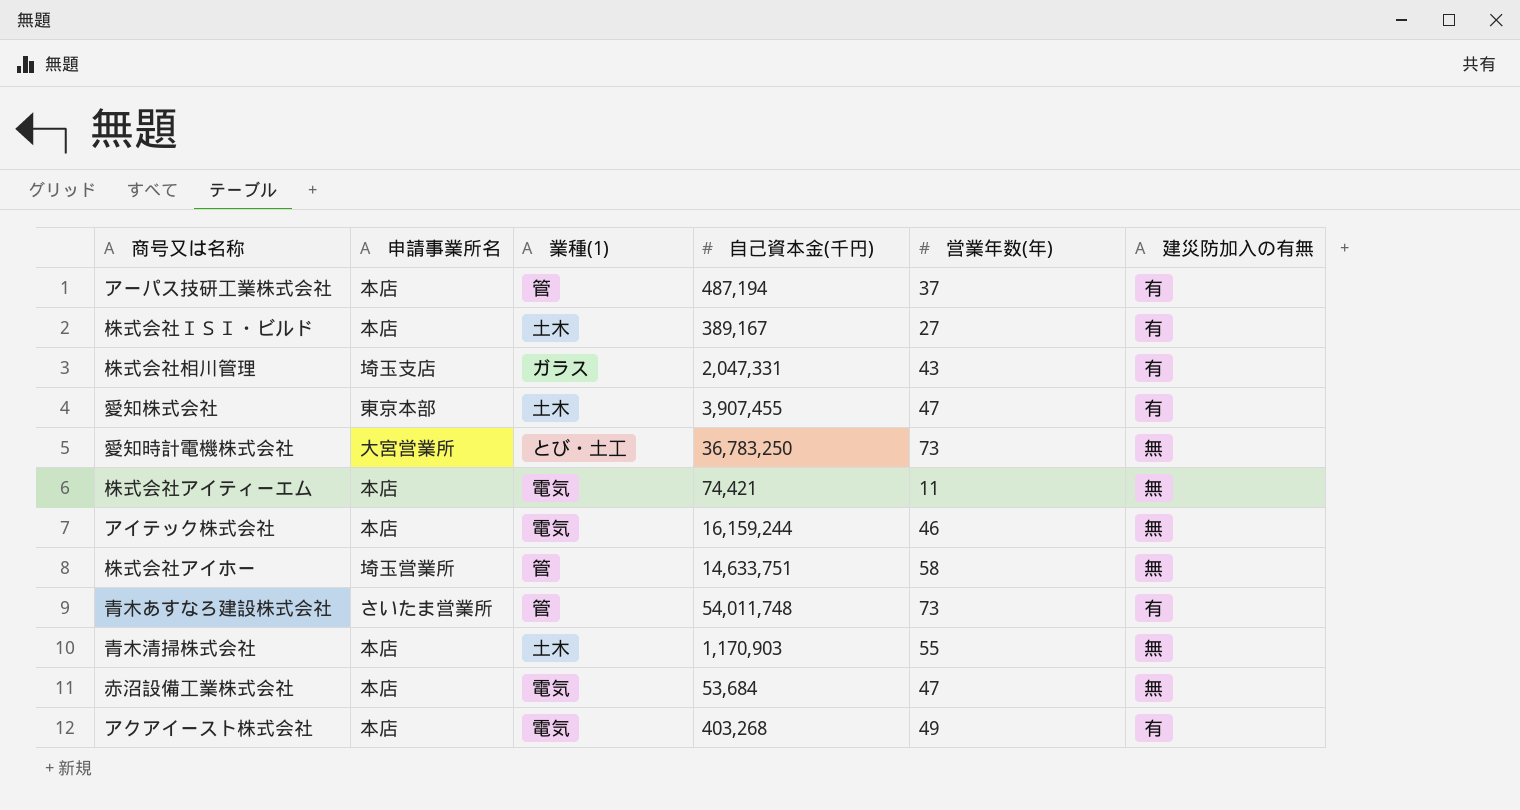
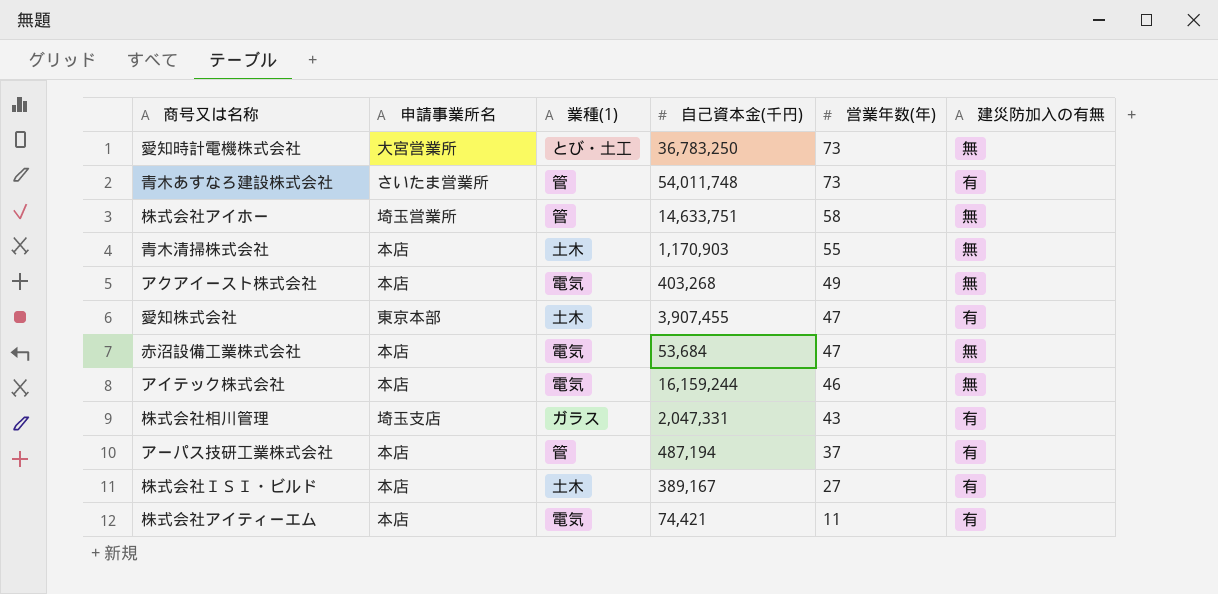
row order: none -> 営業年数(年) descending
アクアイースト株式会社 | 建災防加入の有無: 有 -> 無
株式会社アイティーエム | 建災防加入の有無: 無 -> 有

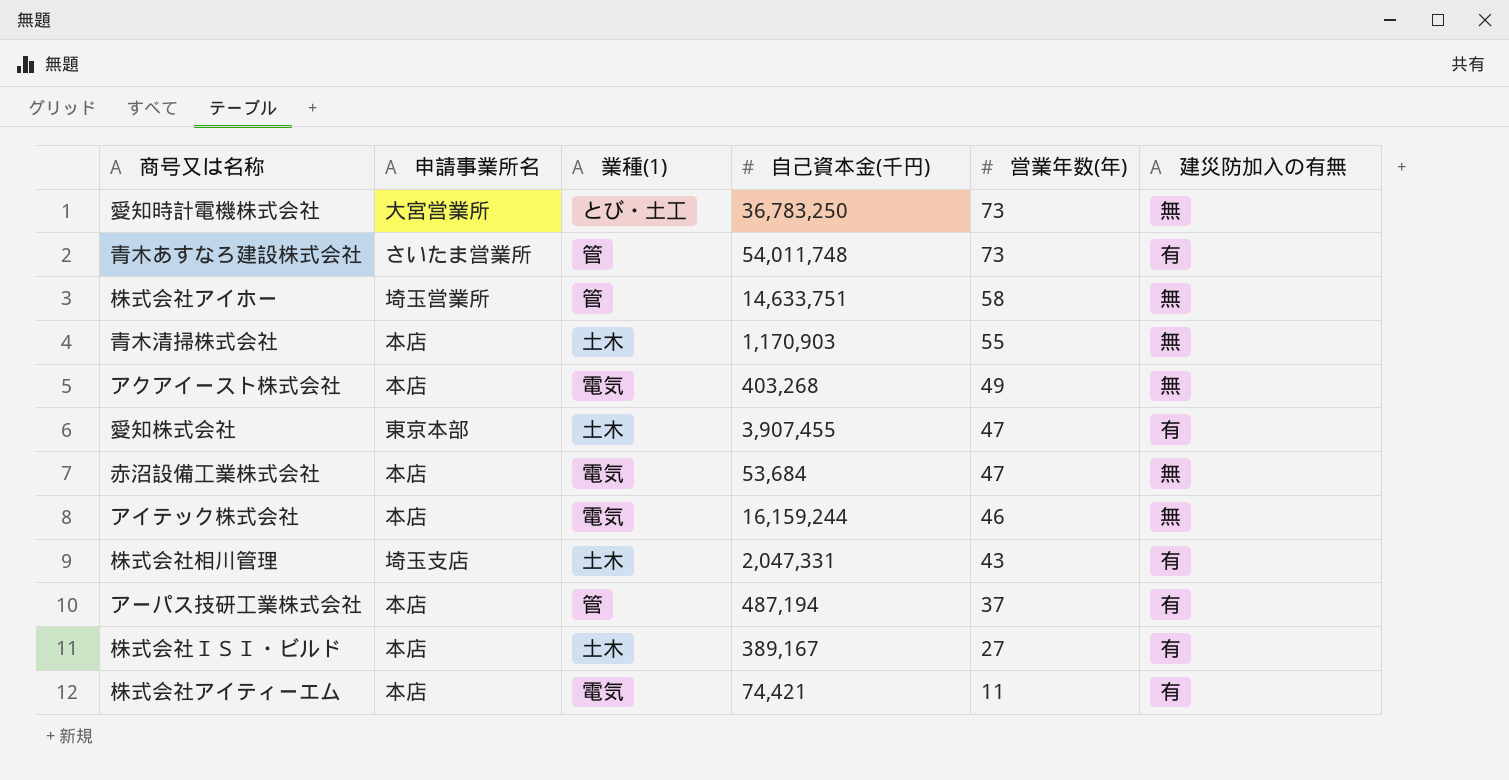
株式会社相川管理 | 業種(1): ガラス -> 土木

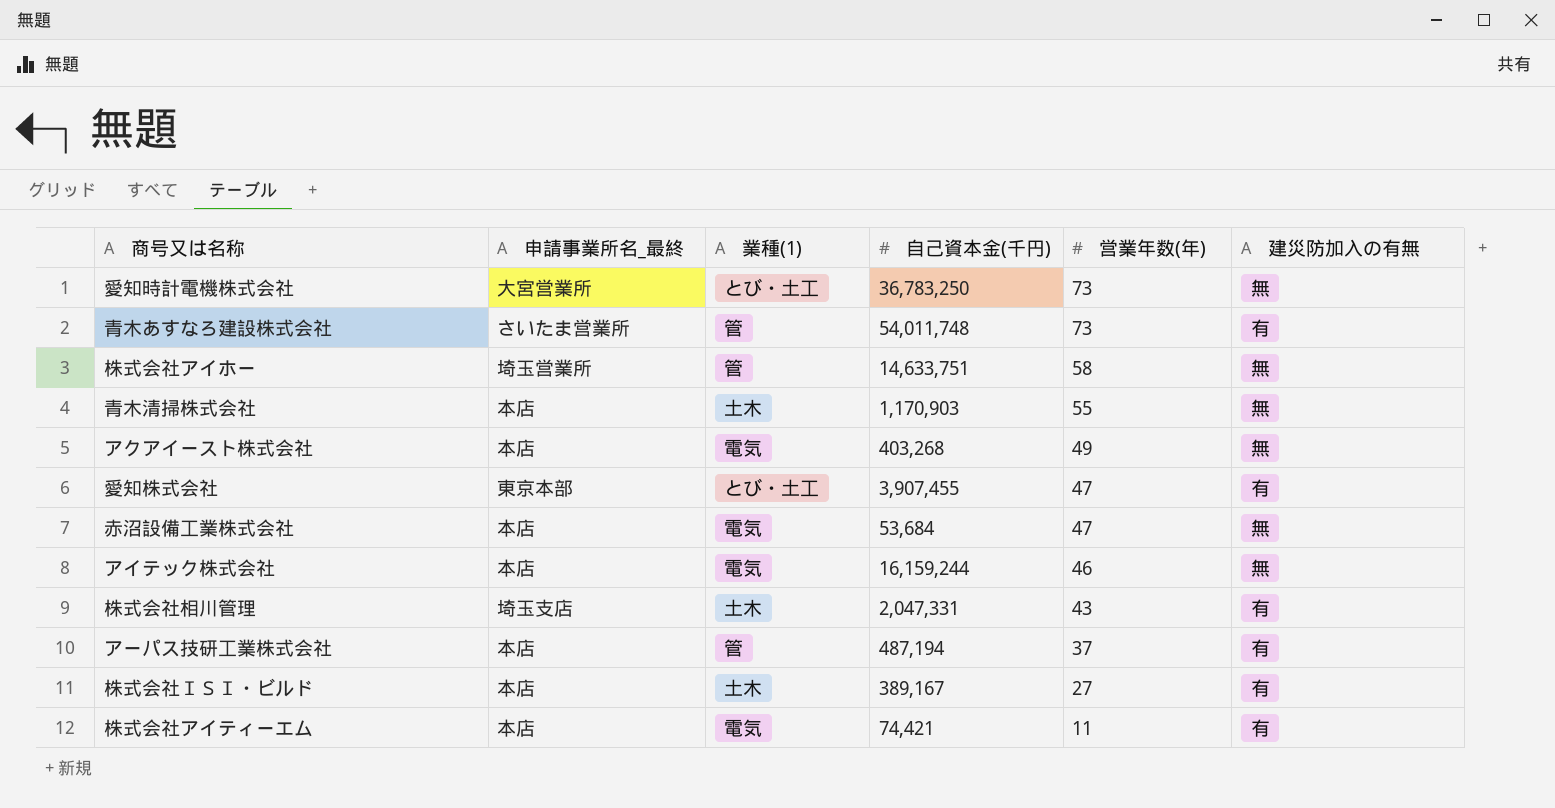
column name: 申請事業所名 -> 申請事業所名_最終
愛知株式会社 | 業種(1): 土木 -> とび・土工

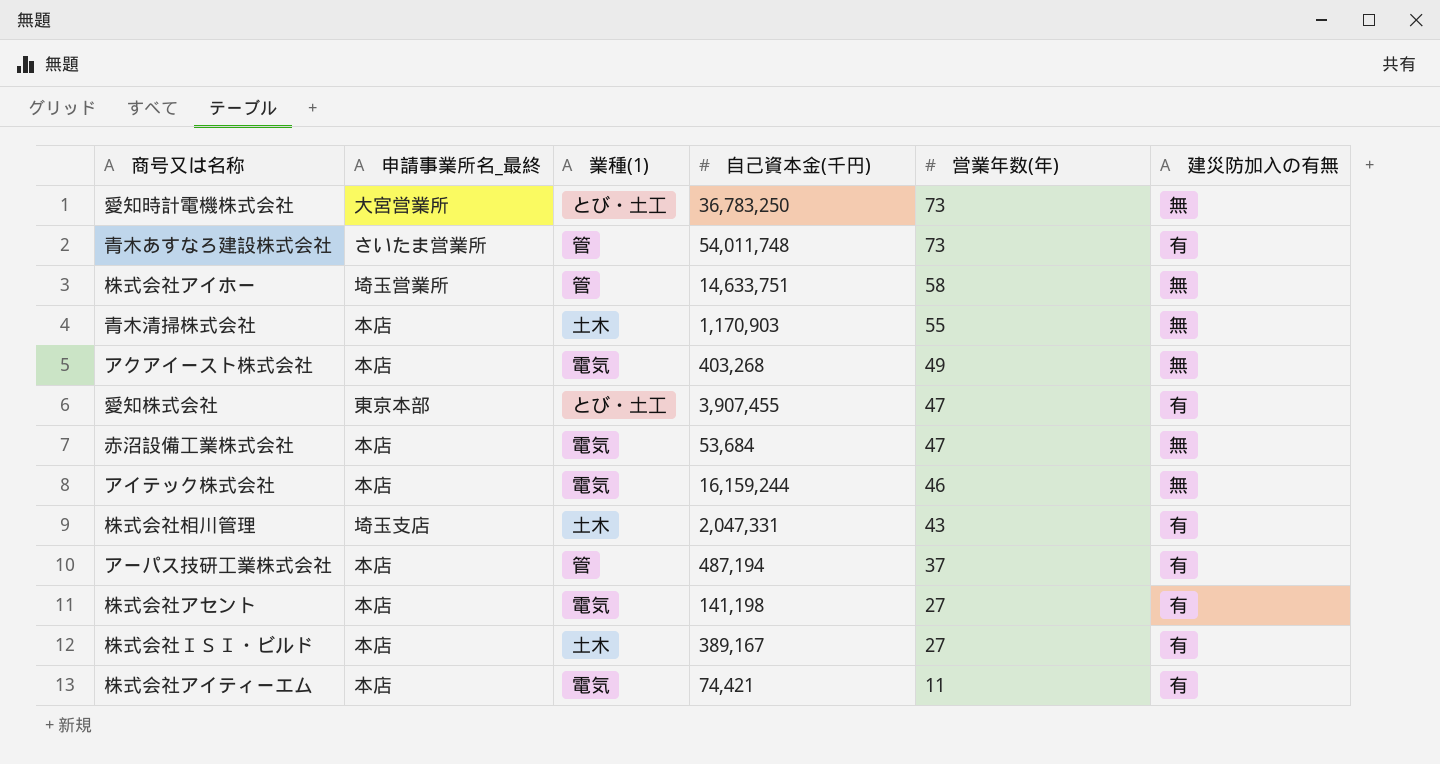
row 株式会社アセント: none -> 本店 | 電気 | 141,198 | 27 | 有

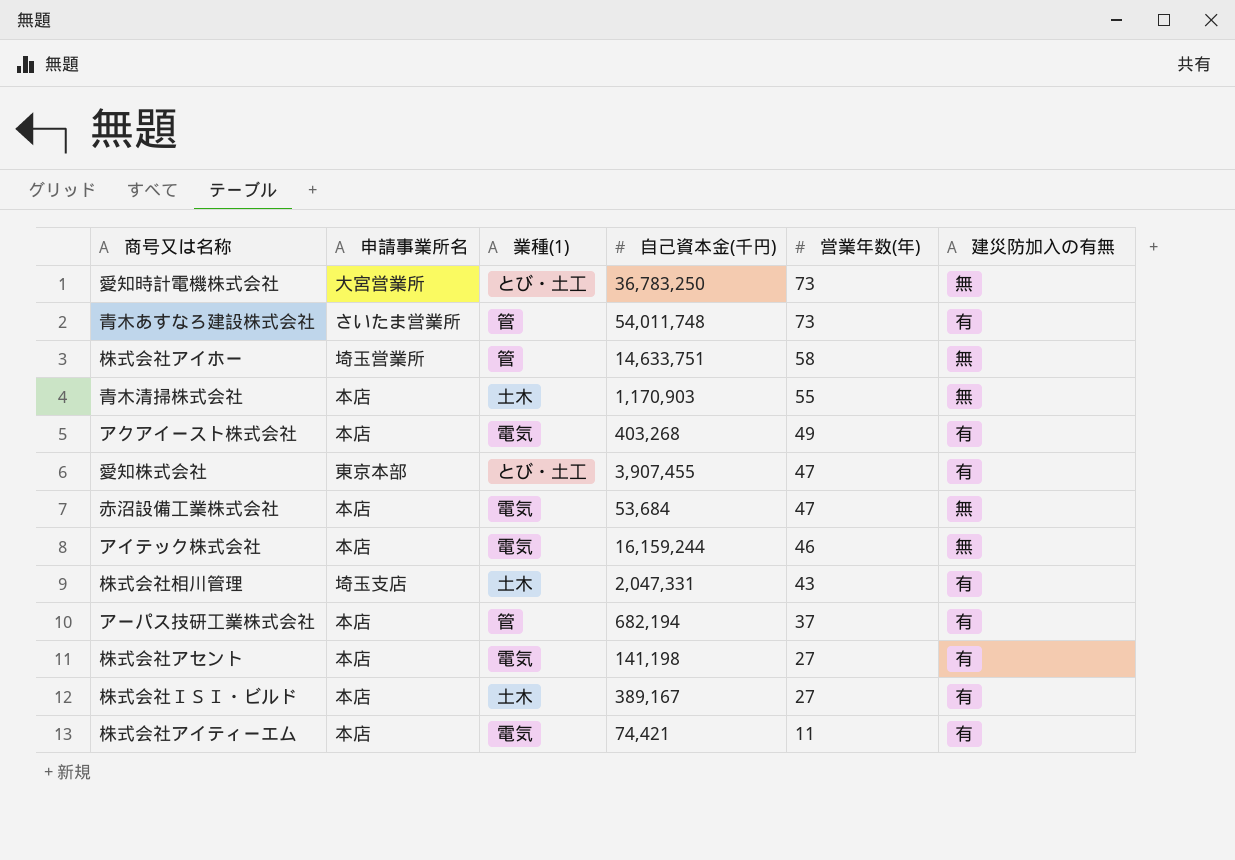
column name: 申請事業所名_最終 -> 申請事業所名
アクアイースト株式会社 | 建災防加入の有無: 無 -> 有
アーパス技研工業株式会社 | 自己資本金(千円): 487,194 -> 682,194

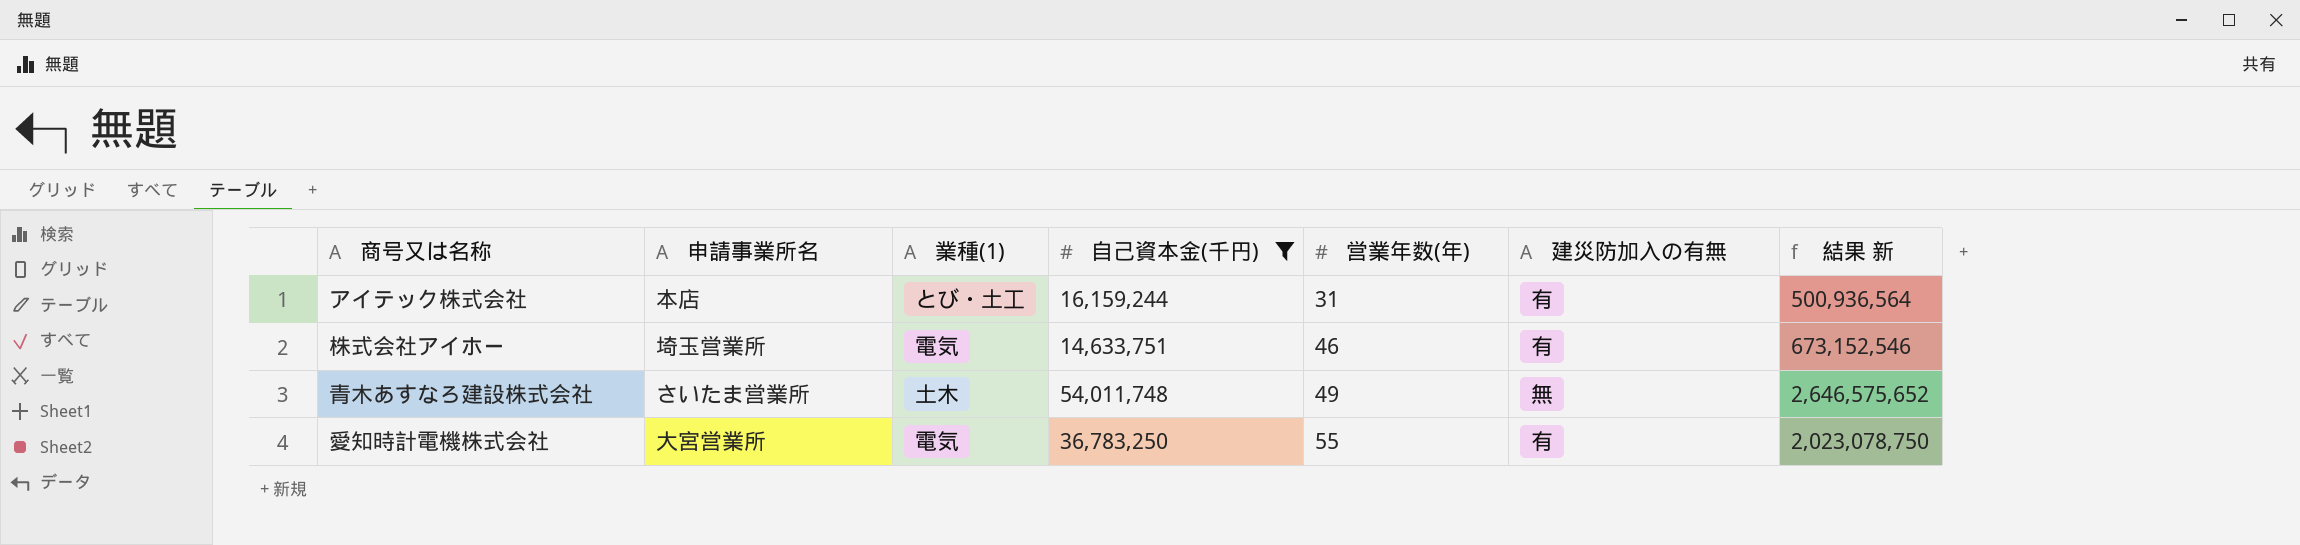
filter: none -> 自己資本金(千円) >= 14,633,751
row order: 営業年数(年) descending -> 営業年数(年) ascending
column 結果 新 | formula: none -> [自己資本金(千円)] * [営業年数(年)]
アイテック株式会社 | 業種(1): 電気 -> とび・土工
アイテック株式会社 | 営業年数(年): 46 -> 31
アイテック株式会社 | 建災防加入の有無: 無 -> 有
株式会社アイホー | 業種(1): 管 -> 電気
株式会社アイホー | 営業年数(年): 58 -> 46
株式会社アイホー | 建災防加入の有無: 無 -> 有
青木あすなろ建設株式会社 | 業種(1): 管 -> 土木
青木あすなろ建設株式会社 | 営業年数(年): 73 -> 49
青木あすなろ建設株式会社 | 建災防加入の有無: 有 -> 無
愛知時計電機株式会社 | 業種(1): とび・土工 -> 電気
愛知時計電機株式会社 | 営業年数(年): 73 -> 55
愛知時計電機株式会社 | 建災防加入の有無: 無 -> 有

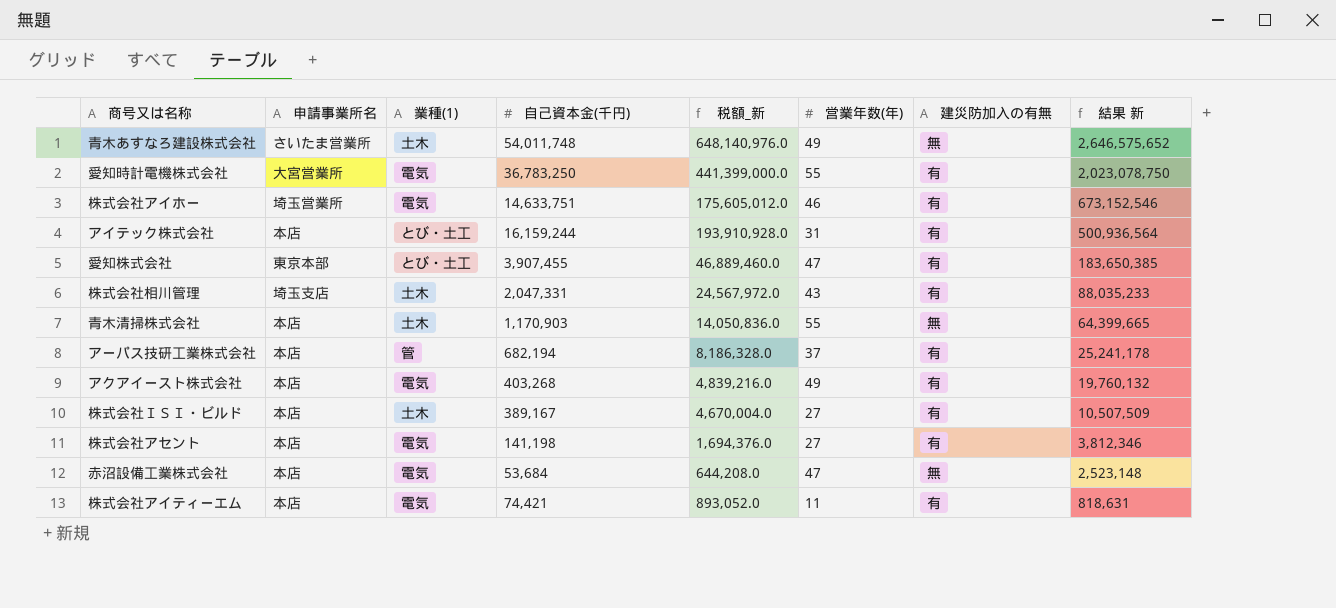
filter: 自己資本金(千円) >= 14,633,751 -> none
row order: 営業年数(年) ascending -> 結果 新 descending
column 税額_新 | formula: none -> [自己資本金(千円)] * 12

